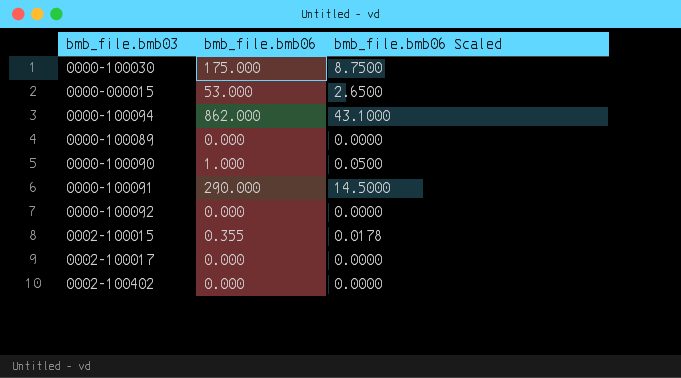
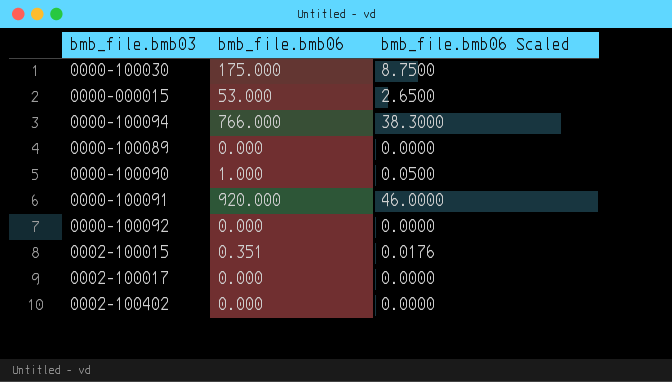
0000-100094 | bmb_file.bmb06: 862.000 -> 766.000
0000-100094 | bmb_file.bmb06 Scaled: 43.1000 -> 38.3000
0000-100091 | bmb_file.bmb06: 290.000 -> 920.000
0000-100091 | bmb_file.bmb06 Scaled: 14.5000 -> 46.0000
0002-100015 | bmb_file.bmb06: 0.355 -> 0.351
0002-100015 | bmb_file.bmb06 Scaled: 0.0178 -> 0.0176

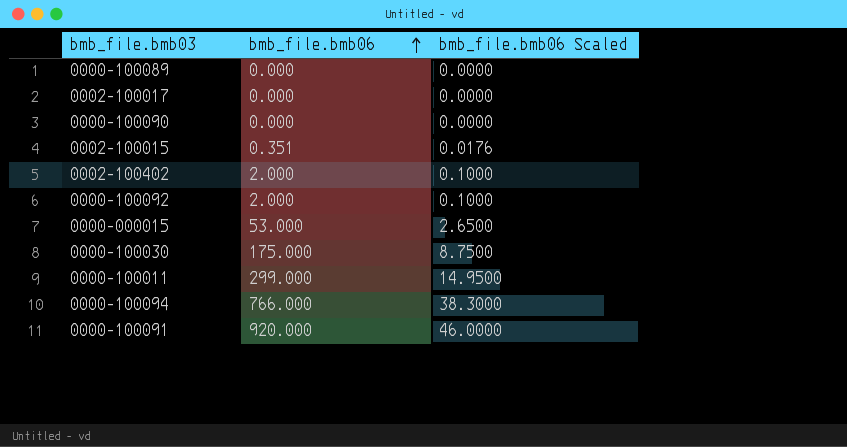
row order: none -> bmb_file.bmb06 ascending
0000-100090 | bmb_file.bmb06: 1.000 -> 0.000
0000-100090 | bmb_file.bmb06 Scaled: 0.0500 -> 0.0000
0002-100402 | bmb_file.bmb06: 0.000 -> 2.000
0002-100402 | bmb_file.bmb06 Scaled: 0.0000 -> 0.1000
0000-100092 | bmb_file.bmb06: 0.000 -> 2.000
0000-100092 | bmb_file.bmb06 Scaled: 0.0000 -> 0.1000
row 0000-100011: none -> 299.000 | 14.9500

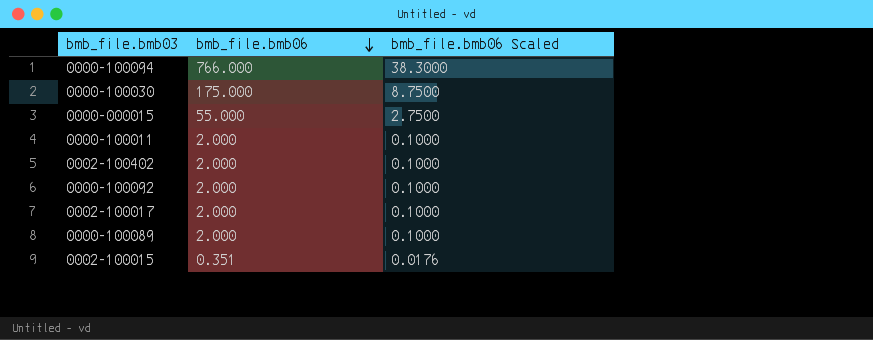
row order: bmb_file.bmb06 ascending -> bmb_file.bmb06 descending
row 0000-100090: 0.000 | 0.0000 -> none
row 0000-100091: 920.000 | 46.0000 -> none
0000-000015 | bmb_file.bmb06: 53.000 -> 55.000
0000-000015 | bmb_file.bmb06 Scaled: 2.6500 -> 2.7500
0000-100011 | bmb_file.bmb06: 299.000 -> 2.000
0000-100011 | bmb_file.bmb06 Scaled: 14.9500 -> 0.1000
0002-100017 | bmb_file.bmb06: 0.000 -> 2.000
0002-100017 | bmb_file.bmb06 Scaled: 0.0000 -> 0.1000
0000-100089 | bmb_file.bmb06: 0.000 -> 2.000
0000-100089 | bmb_file.bmb06 Scaled: 0.0000 -> 0.1000

